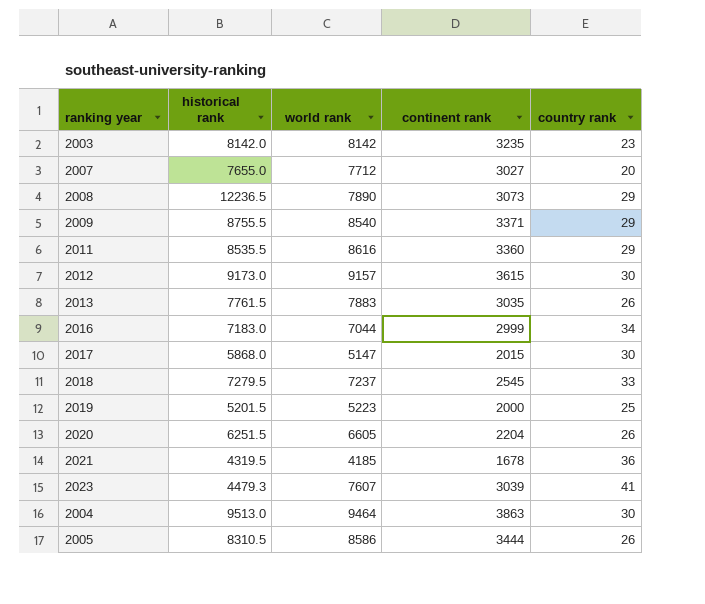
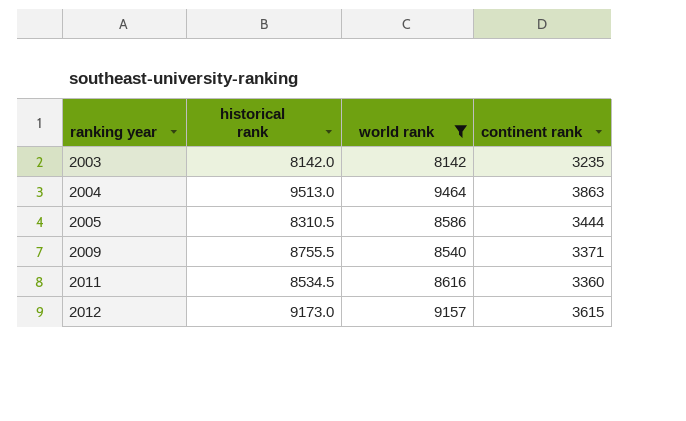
filter: none -> world rank >= 8142
row order: none -> ranking year ascending
column country rank | position: 5 -> none
2011 | historical rank: 8535.5 -> 8534.5

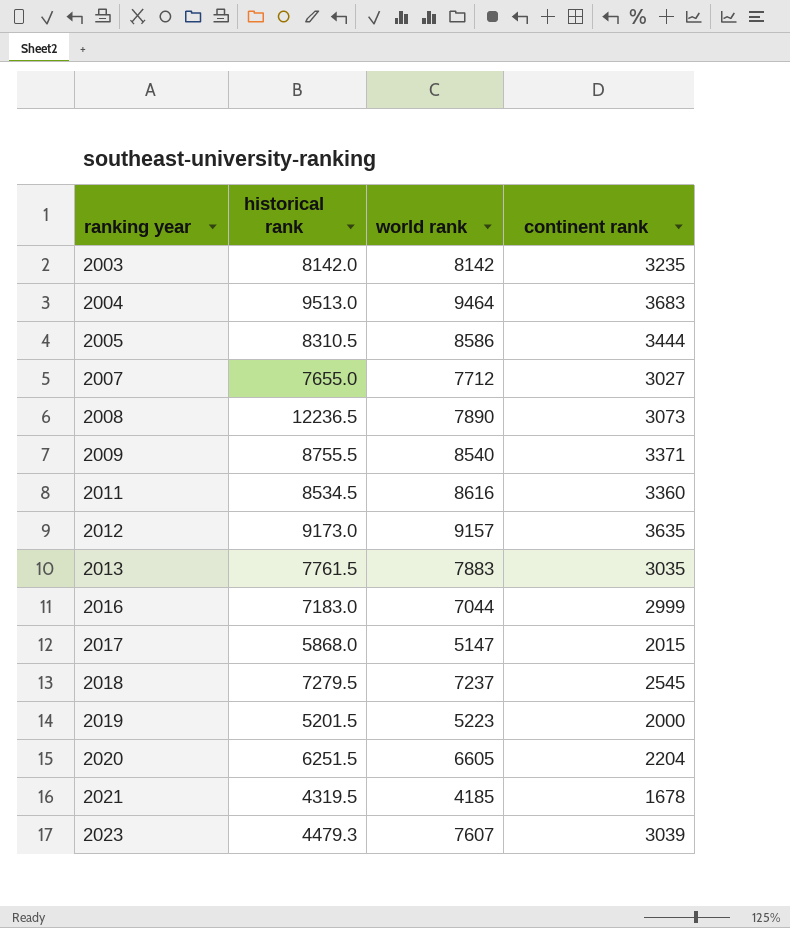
filter: world rank >= 8142 -> none
2004 | continent rank: 3863 -> 3683
2012 | continent rank: 3615 -> 3635

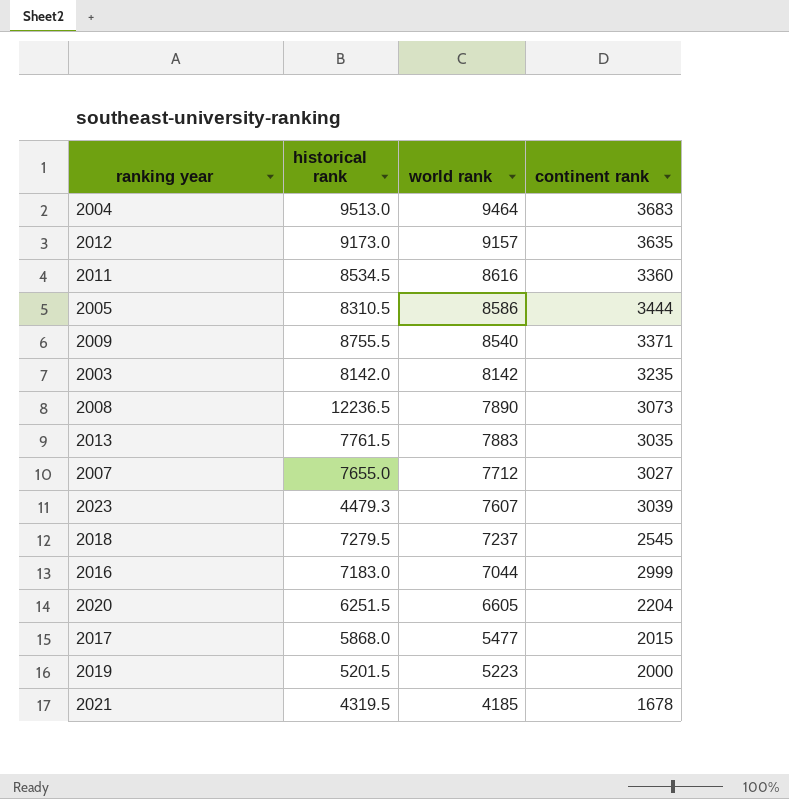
row order: ranking year ascending -> world rank descending
2017 | world rank: 5147 -> 5477

